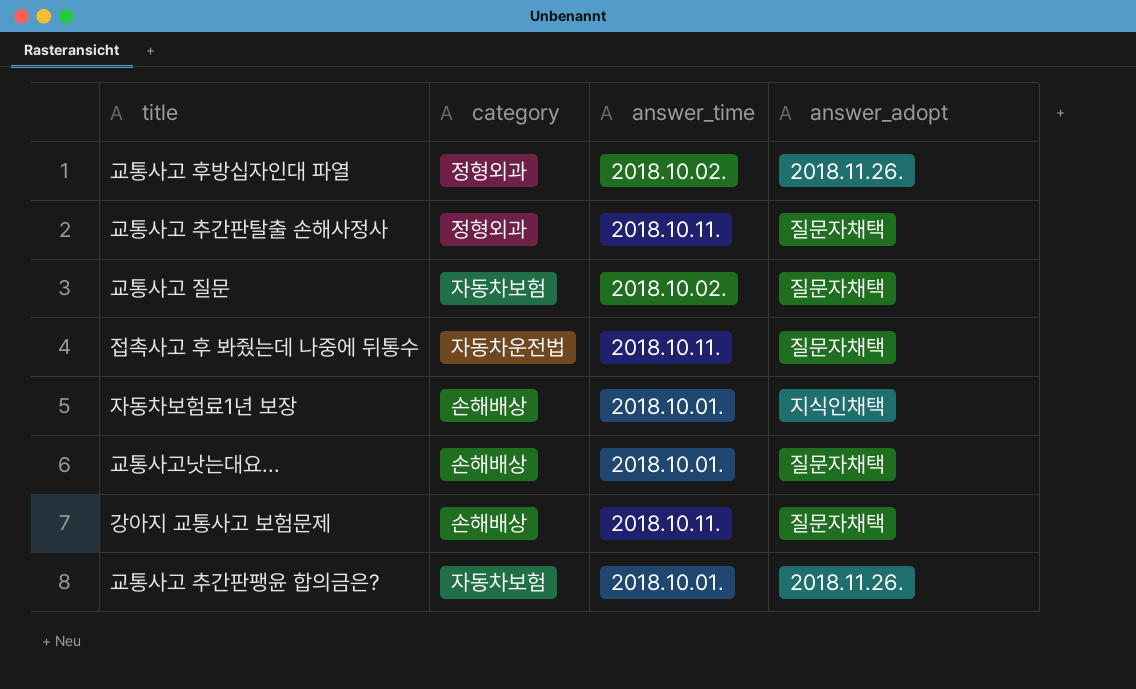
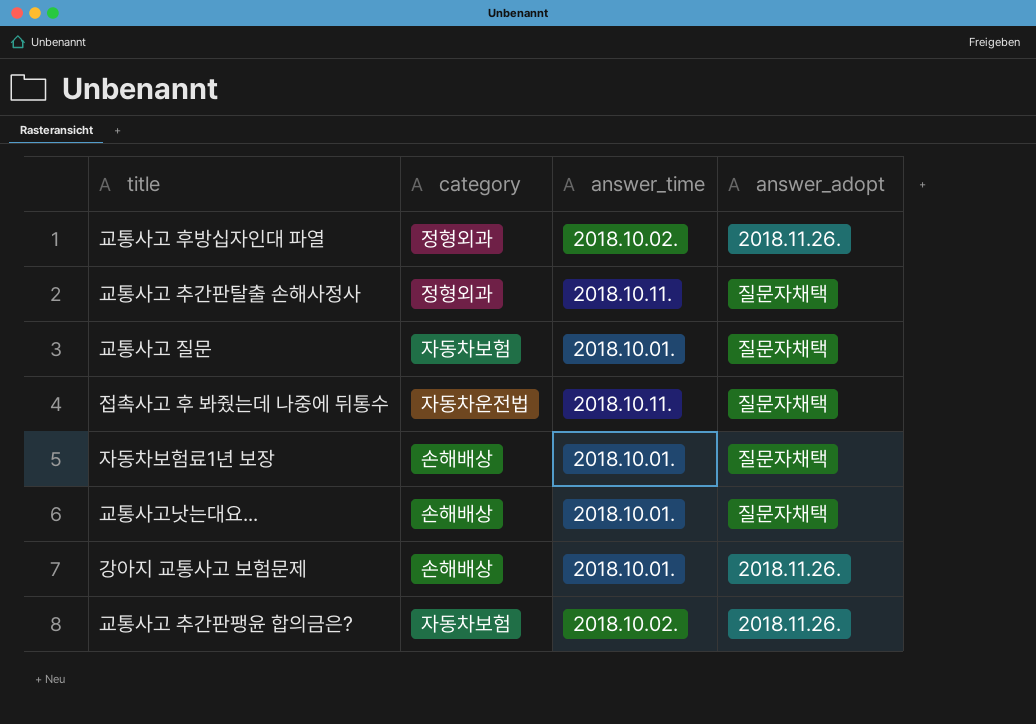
교통사고 질문 | answer_time: 2018.10.02. -> 2018.10.01.
자동차보험료1년 보장 | answer_adopt: 지식인채택 -> 질문자채택
강아지 교통사고 보험문제 | answer_time: 2018.10.11. -> 2018.10.01.
강아지 교통사고 보험문제 | answer_adopt: 질문자채택 -> 2018.11.26.
교통사고 추간판팽윤 합의금은? | answer_time: 2018.10.01. -> 2018.10.02.

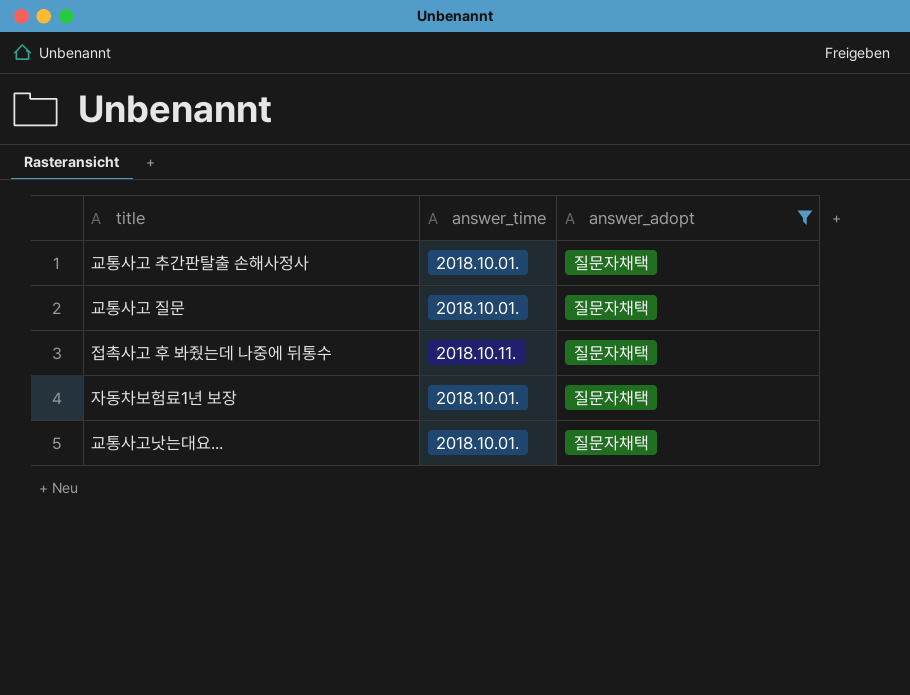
filter: none -> answer_adopt = 질문자채택
column category | position: 2 -> none
교통사고 추간판탈출 손해사정사 | answer_time: 2018.10.11. -> 2018.10.01.

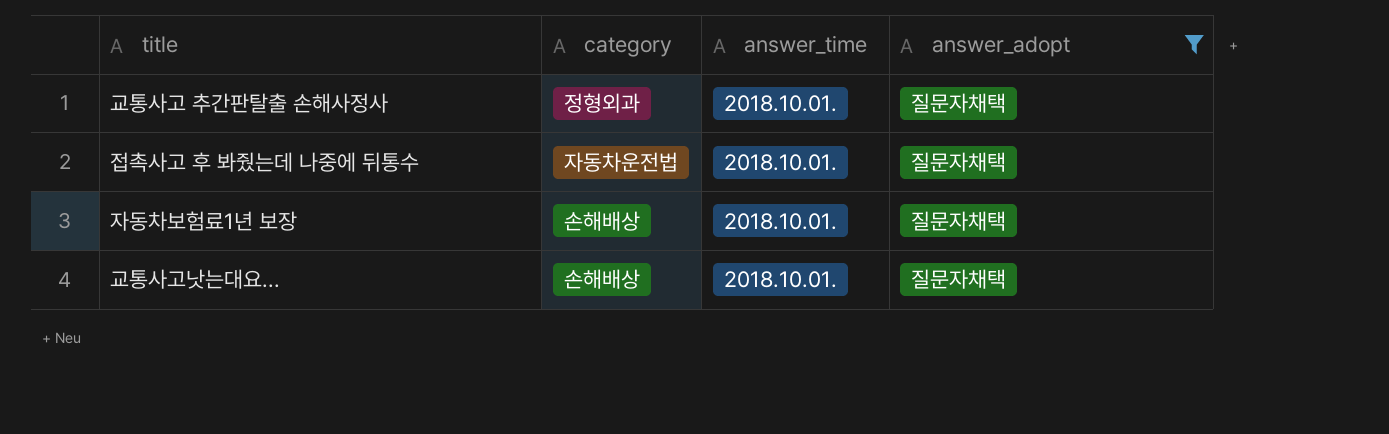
column category | position: none -> 2
row 교통사고 질문: 2018.10.01. | 질문자채택 -> none
접촉사고 후 봐줬는데 나중에 뒤통수 | answer_time: 2018.10.11. -> 2018.10.01.

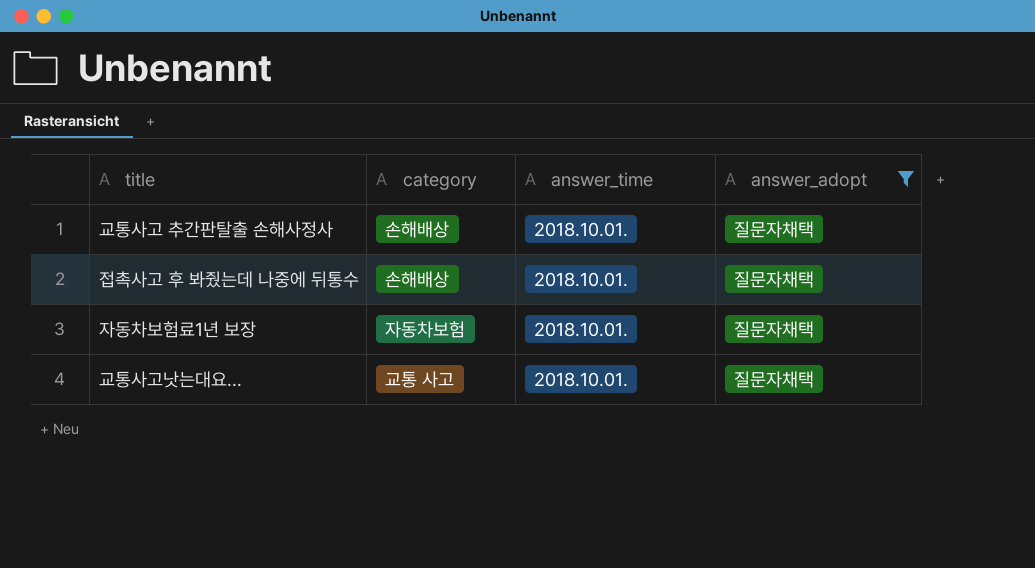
교통사고 추간판탈출 손해사정사 | category: 정형외과 -> 손해배상
접촉사고 후 봐줬는데 나중에 뒤통수 | category: 자동차운전법 -> 손해배상
자동차보험료1년 보장 | category: 손해배상 -> 자동차보험
교통사고낫는대요... | category: 손해배상 -> 교통 사고

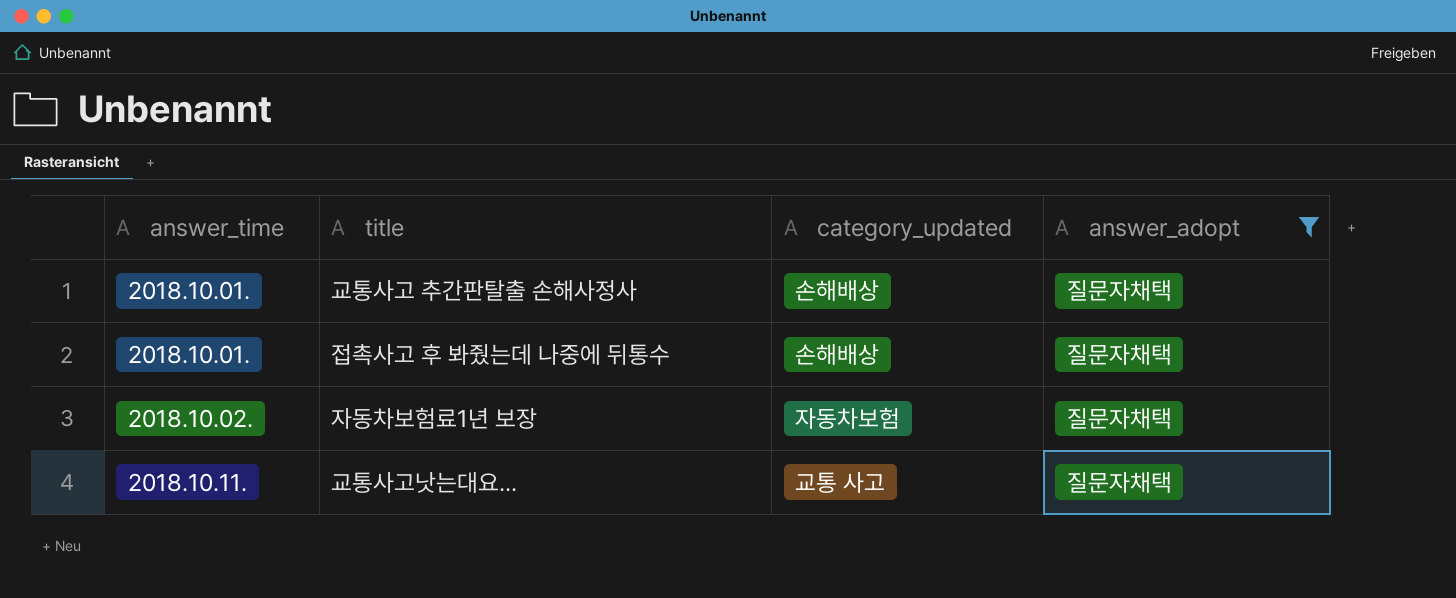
column answer_time | position: 3 -> 1
column name: category -> category_updated
자동차보험료1년 보장 | answer_time: 2018.10.01. -> 2018.10.02.
교통사고낫는대요... | answer_time: 2018.10.01. -> 2018.10.11.

